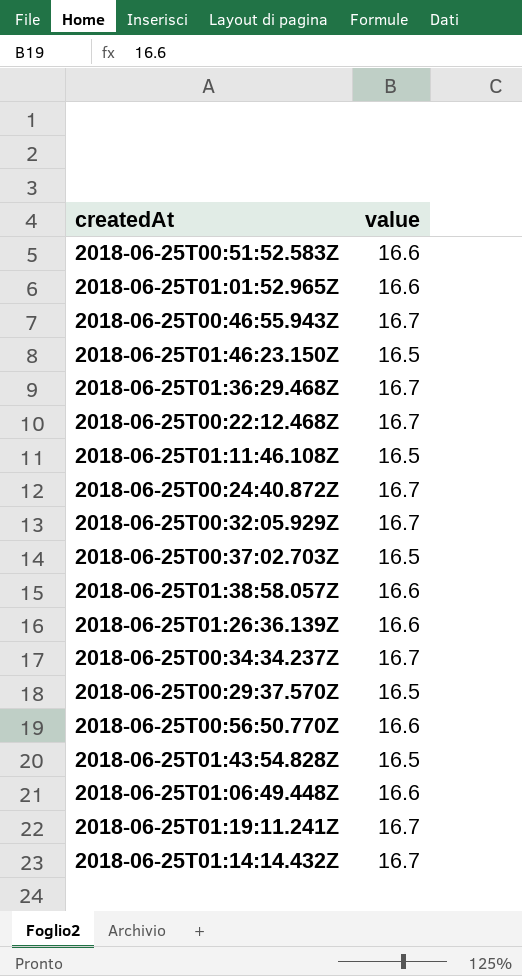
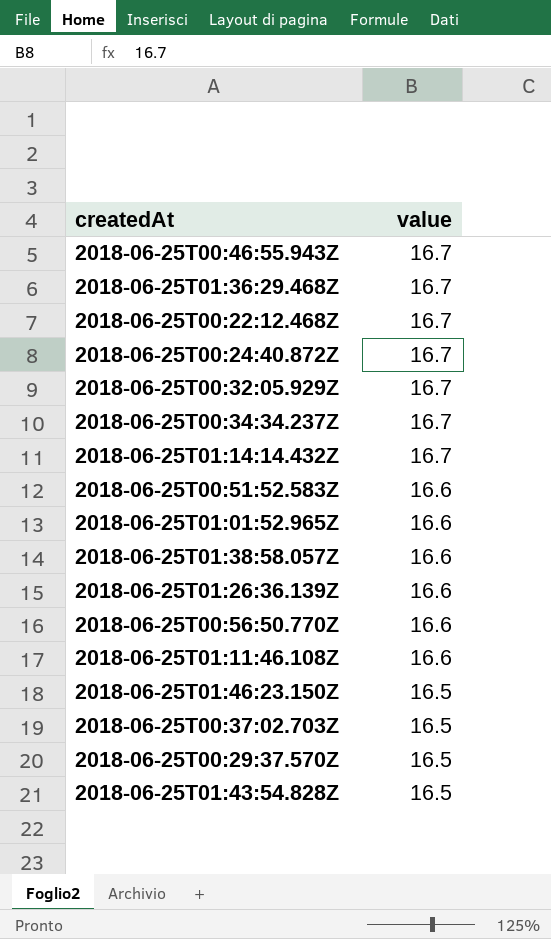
row order: none -> value descending
row 2018-06-25T01:06:49.448Z: 16.6 -> none
row 2018-06-25T01:19:11.241Z: 16.7 -> none
2018-06-25T01:11:46.108Z | value: 16.5 -> 16.6

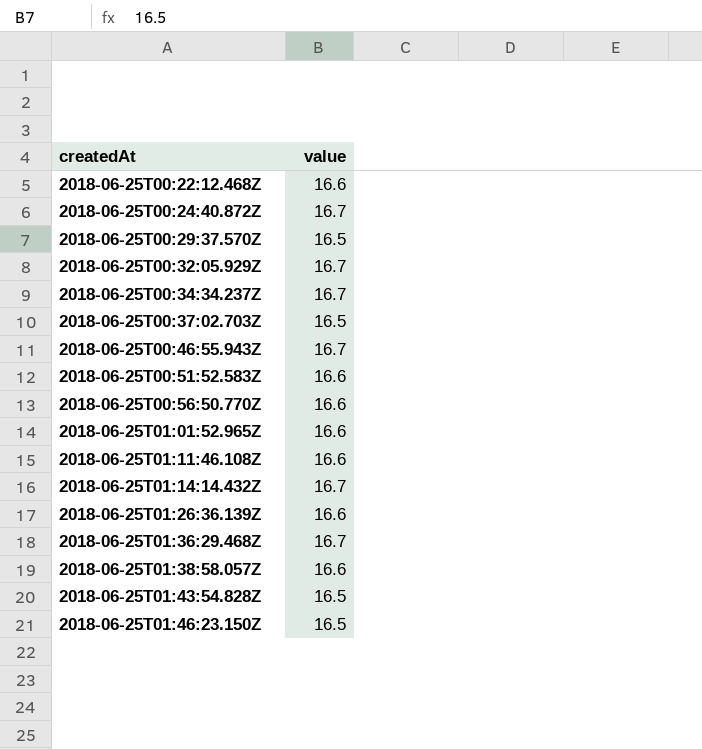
row order: value descending -> createdAt ascending
2018-06-25T00:22:12.468Z | value: 16.7 -> 16.6

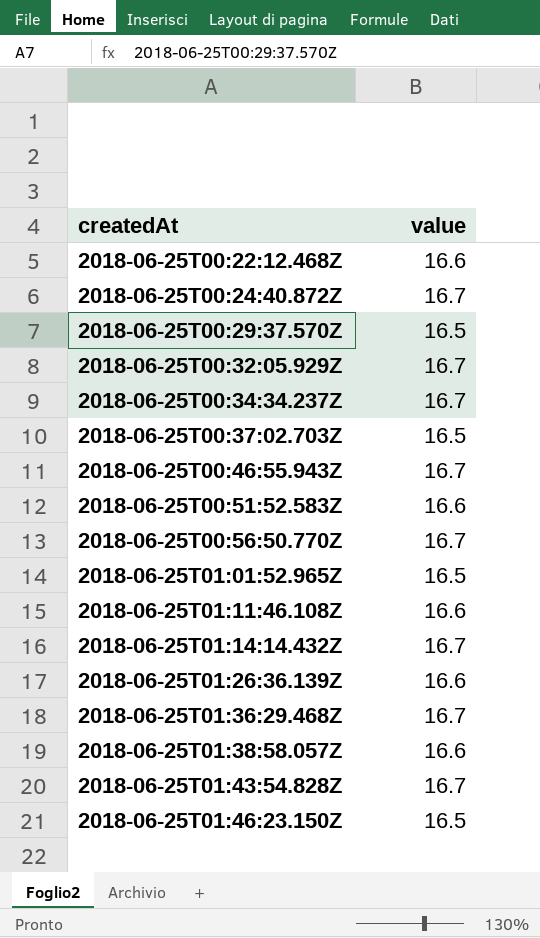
2018-06-25T00:56:50.770Z | value: 16.6 -> 16.7
2018-06-25T01:01:52.965Z | value: 16.6 -> 16.5
2018-06-25T01:43:54.828Z | value: 16.5 -> 16.7

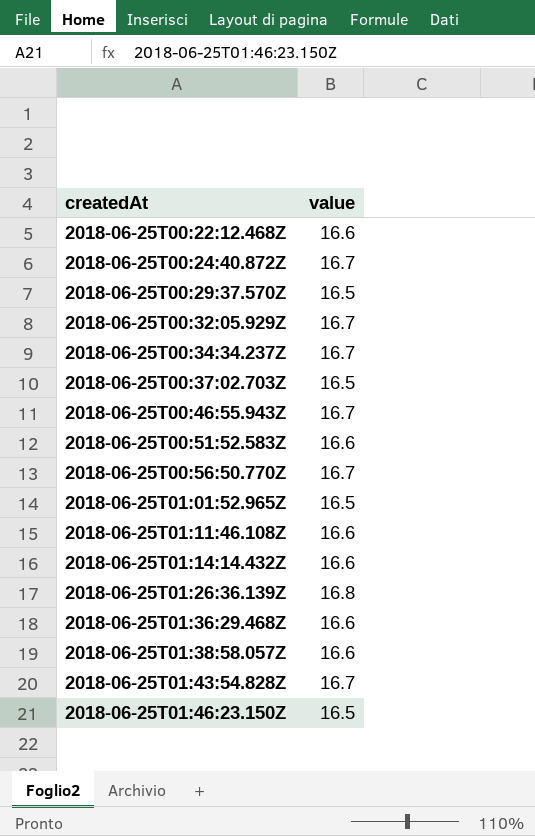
2018-06-25T01:14:14.432Z | value: 16.7 -> 16.6
2018-06-25T01:26:36.139Z | value: 16.6 -> 16.8
2018-06-25T01:36:29.468Z | value: 16.7 -> 16.6

